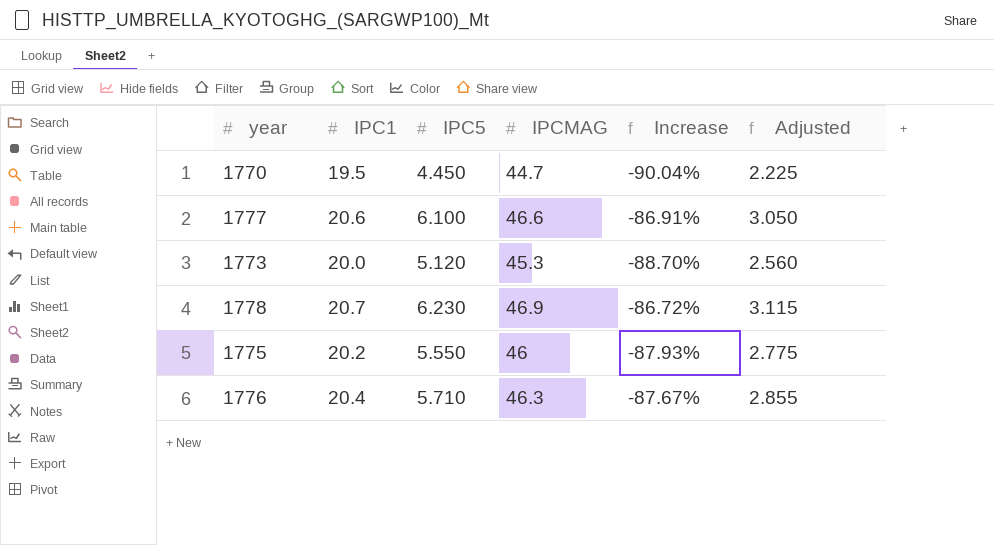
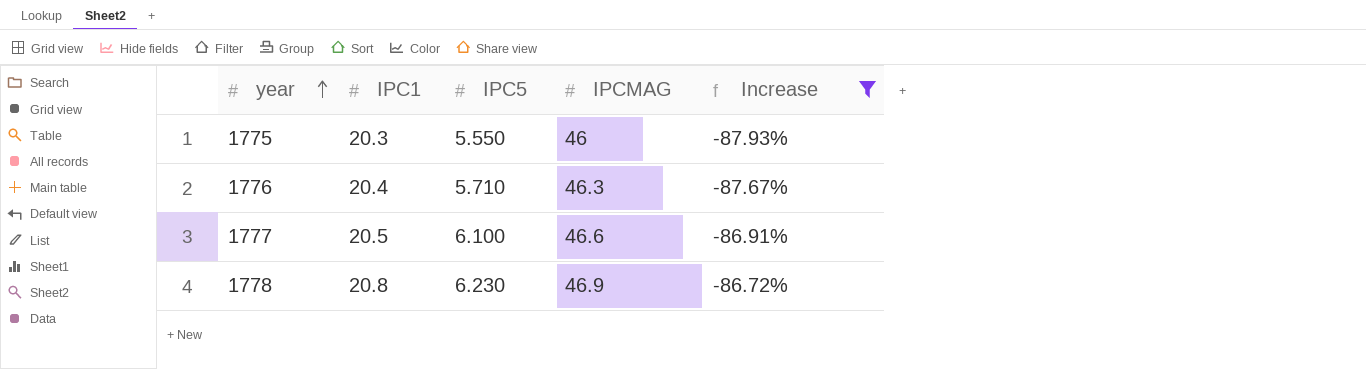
filter: none -> Increase >= -87.93%
row order: none -> year ascending
column Adjusted | formula: [IPC5] * 0.5 -> none
1775 | IPC1: 20.2 -> 20.3
1777 | IPC1: 20.6 -> 20.5
1778 | IPC1: 20.7 -> 20.8

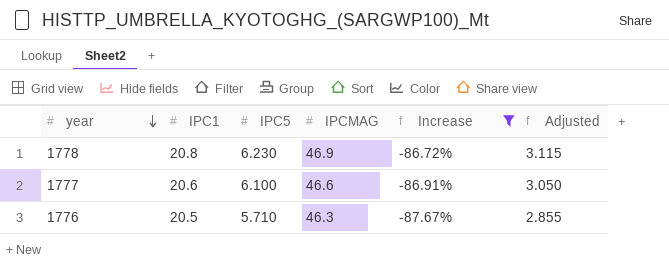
row order: year ascending -> year descending
column Adjusted | formula: none -> [IPC5] * 0.5
row 1775: 20.3 | 5.550 | 46 | -87.93% -> none
1777 | IPC1: 20.5 -> 20.6
1776 | IPC1: 20.4 -> 20.5

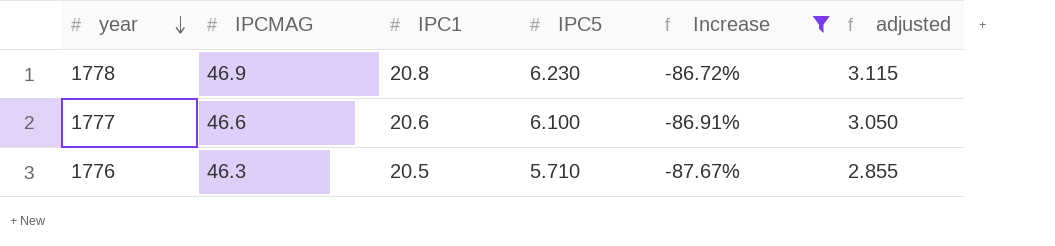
column IPCMAG | position: 4 -> 2
column name: Adjusted -> adjusted

